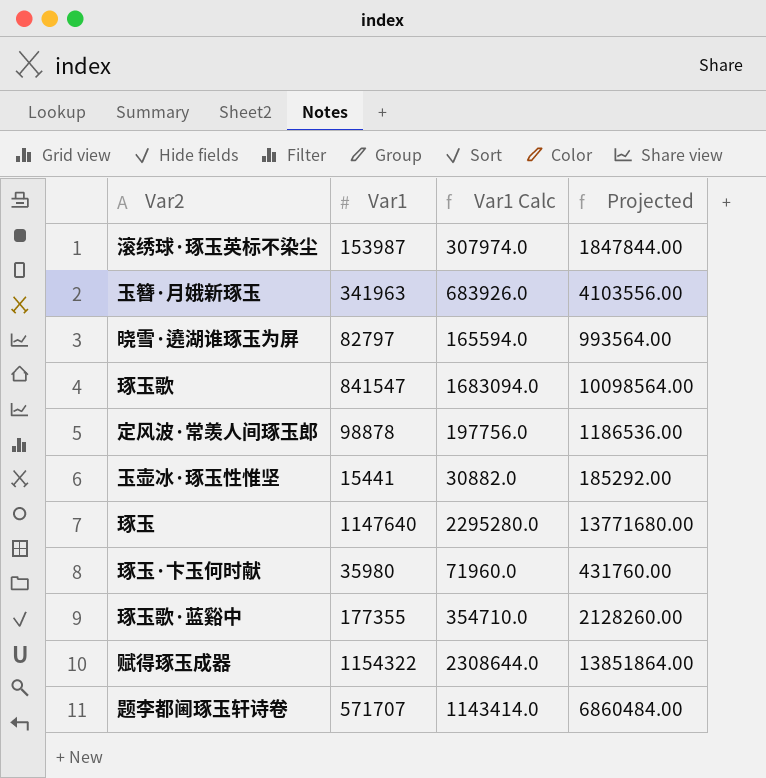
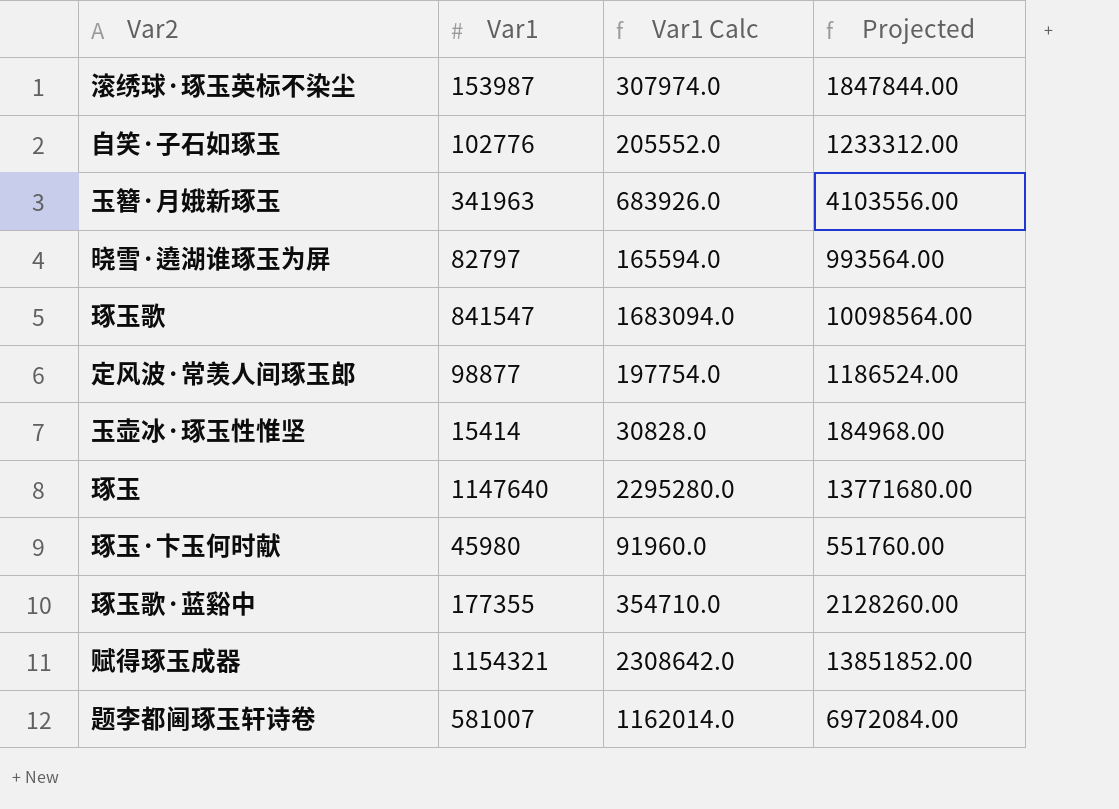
row 自笑·子石如琢玉: none -> 102776 | 205552.0 | 1233312.00
定风波·常羡人间琢玉郎 | Var1: 98878 -> 98877
定风波·常羡人间琢玉郎 | Var1 Calc: 197756.0 -> 197754.0
定风波·常羡人间琢玉郎 | Projected: 1186536.00 -> 1186524.00
玉壶冰·琢玉性惟坚 | Var1: 15441 -> 15414
玉壶冰·琢玉性惟坚 | Var1 Calc: 30882.0 -> 30828.0
玉壶冰·琢玉性惟坚 | Projected: 185292.00 -> 184968.00
琢玉·卞玉何时献 | Var1: 35980 -> 45980
琢玉·卞玉何时献 | Var1 Calc: 71960.0 -> 91960.0
琢玉·卞玉何时献 | Projected: 431760.00 -> 551760.00
赋得琢玉成器 | Var1: 1154322 -> 1154321
赋得琢玉成器 | Var1 Calc: 2308644.0 -> 2308642.0
赋得琢玉成器 | Projected: 13851864.00 -> 13851852.00
题李都阃琢玉轩诗卷 | Var1: 571707 -> 581007
题李都阃琢玉轩诗卷 | Var1 Calc: 1143414.0 -> 1162014.0
题李都阃琢玉轩诗卷 | Projected: 6860484.00 -> 6972084.00

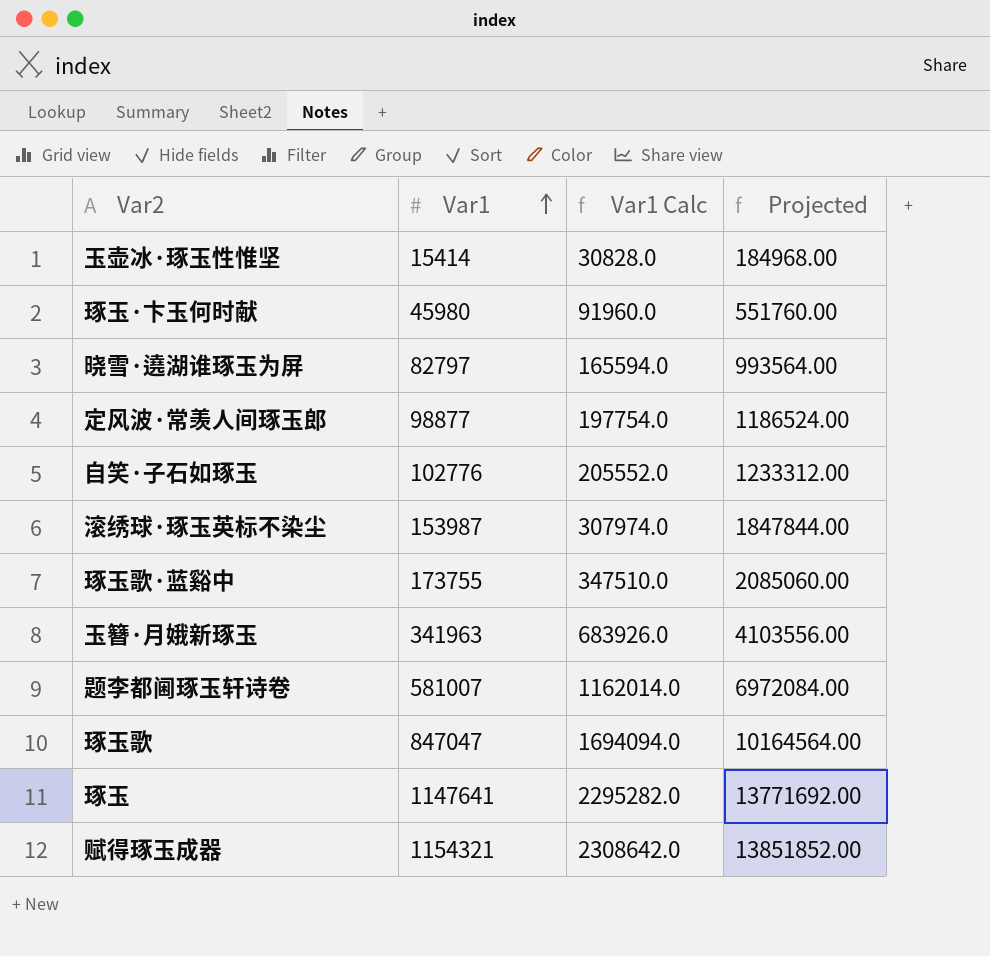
row order: none -> Var1 ascending
琢玉歌·蓝谿中 | Var1: 177355 -> 173755
琢玉歌·蓝谿中 | Var1 Calc: 354710.0 -> 347510.0
琢玉歌·蓝谿中 | Projected: 2128260.00 -> 2085060.00
琢玉歌 | Var1: 841547 -> 847047
琢玉歌 | Var1 Calc: 1683094.0 -> 1694094.0
琢玉歌 | Projected: 10098564.00 -> 10164564.00
琢玉 | Var1: 1147640 -> 1147641
琢玉 | Var1 Calc: 2295280.0 -> 2295282.0
琢玉 | Projected: 13771680.00 -> 13771692.00

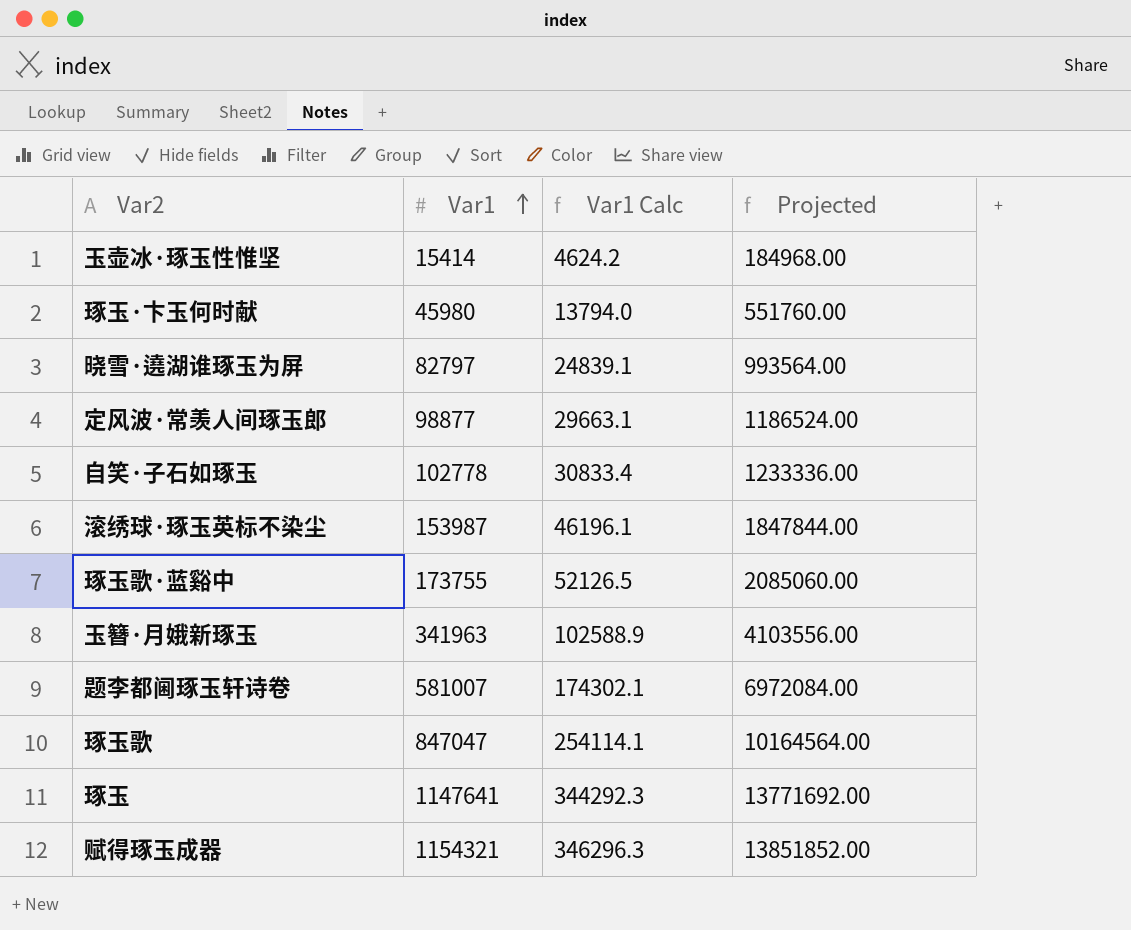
column Var1 Calc | formula: [Var1] * 2 -> [Var1] * 0.3
自笑·子石如琢玉 | Var1: 102776 -> 102778
自笑·子石如琢玉 | Projected: 1233312.00 -> 1233336.00

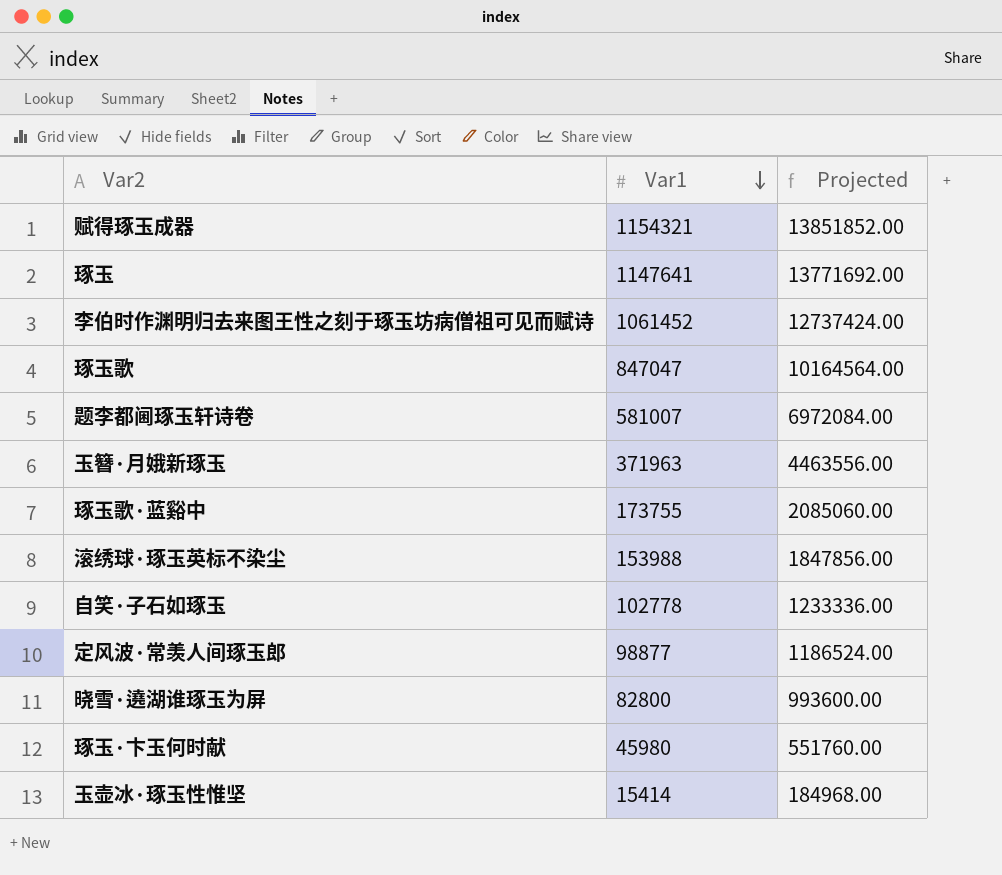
row order: Var1 ascending -> Var1 descending
column Var1 Calc | formula: [Var1] * 0.3 -> none
row 李伯时作渊明归去来图王性之刻于琢玉坊病僧祖可见而赋诗: none -> 1061452 | 12737424.00
玉簪·月娥新琢玉 | Var1: 341963 -> 371963
玉簪·月娥新琢玉 | Projected: 4103556.00 -> 4463556.00
滚绣球·琢玉英标不染尘 | Var1: 153987 -> 153988
滚绣球·琢玉英标不染尘 | Projected: 1847844.00 -> 1847856.00
晓雪·遶湖谁琢玉为屏 | Var1: 82797 -> 82800
晓雪·遶湖谁琢玉为屏 | Projected: 993564.00 -> 993600.00

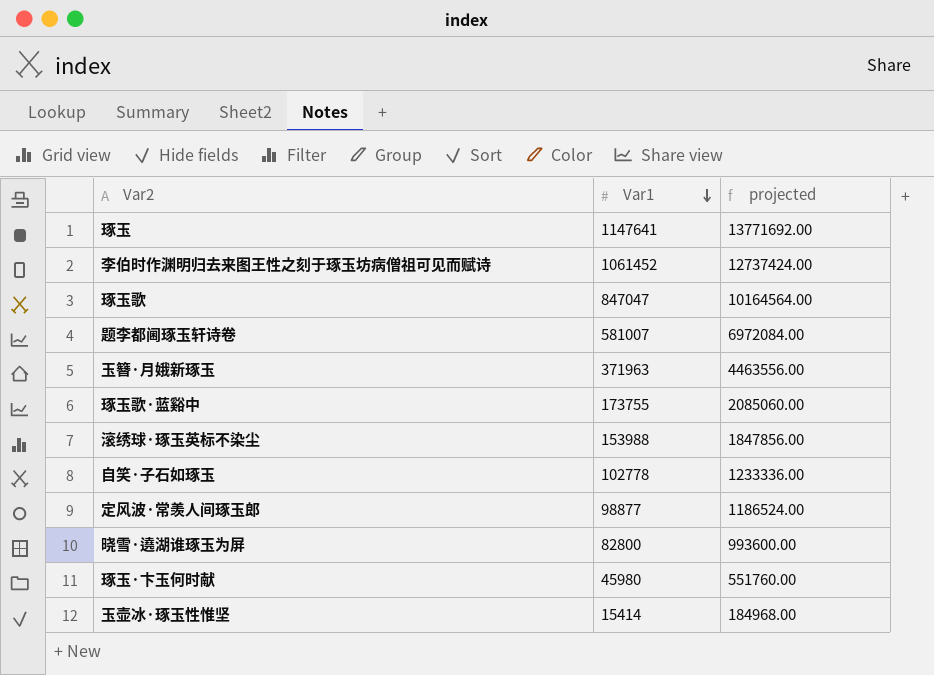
column name: Projected -> projected
row 赋得琢玉成器: 1154321 | 13851852.00 -> none

